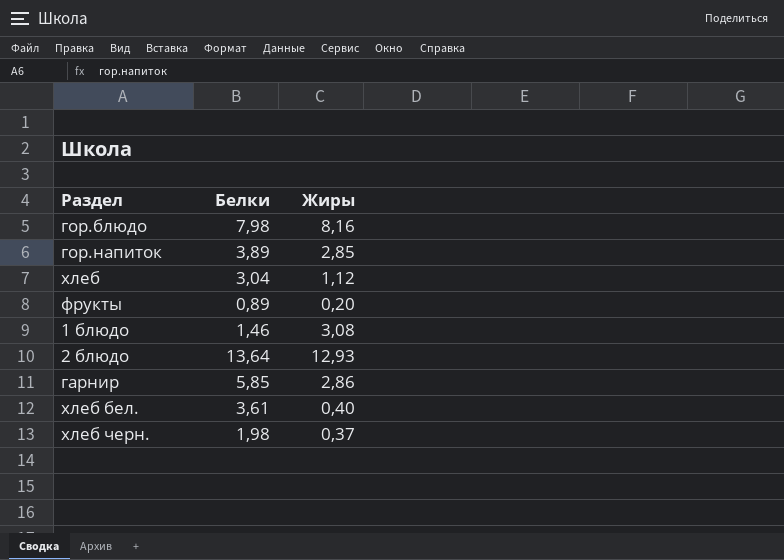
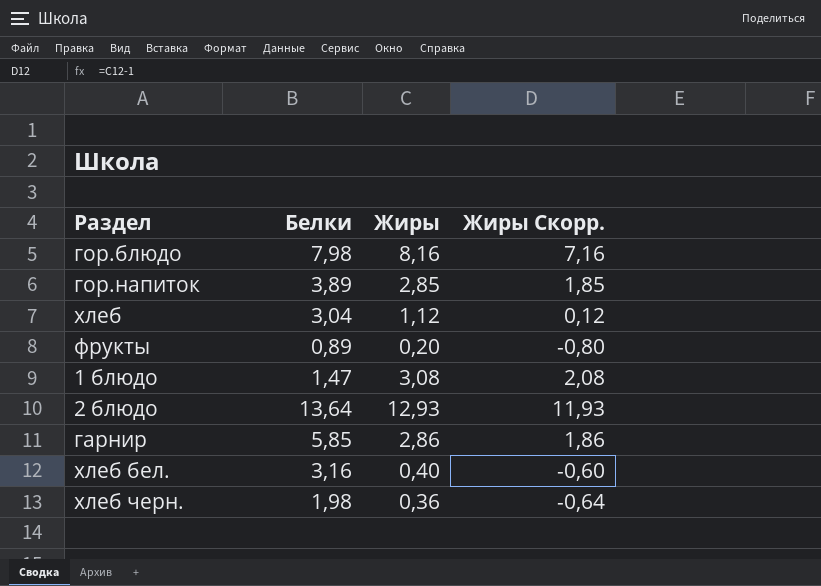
column Жиры Скорр. | formula: none -> [Жиры] - 1
1 блюдо | Белки: 1,46 -> 1,47
хлеб бел. | Белки: 3,61 -> 3,16
хлеб черн. | Жиры: 0,37 -> 0,36

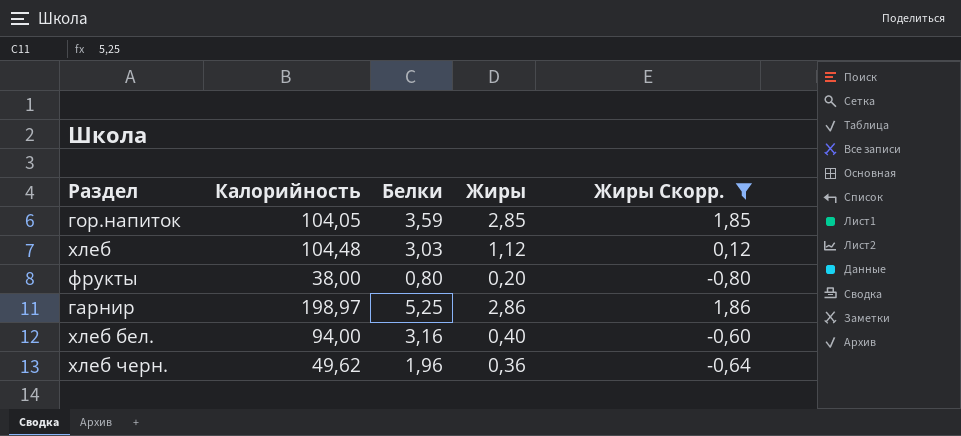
filter: none -> Жиры Скорр. <= 1,86
column Калорийность | position: none -> 2
гор.напиток | Белки: 3,89 -> 3,59
хлеб | Белки: 3,04 -> 3,03
фрукты | Белки: 0,89 -> 0,80
гарнир | Белки: 5,85 -> 5,25
хлеб черн. | Белки: 1,98 -> 1,96

